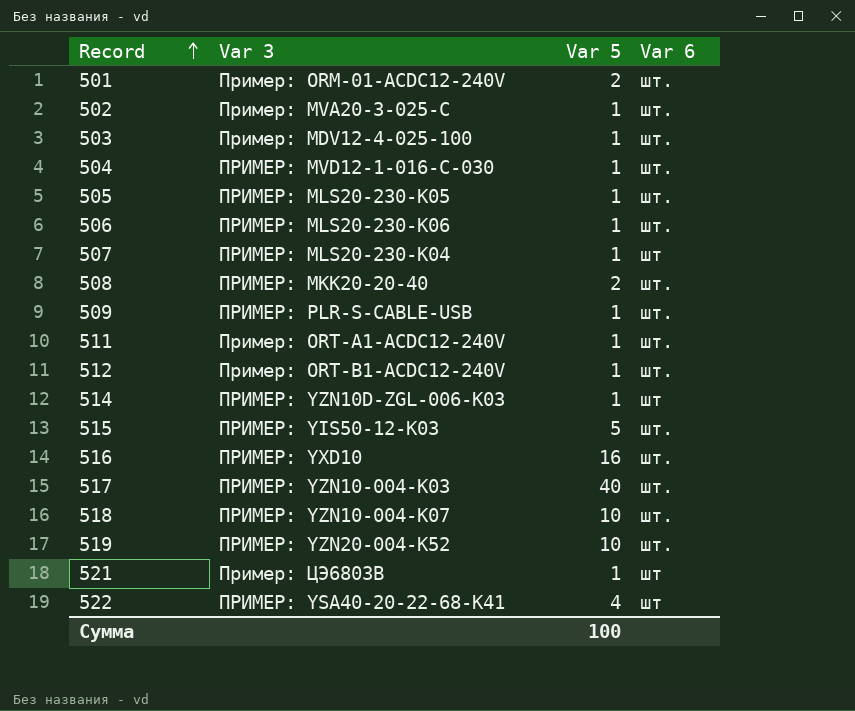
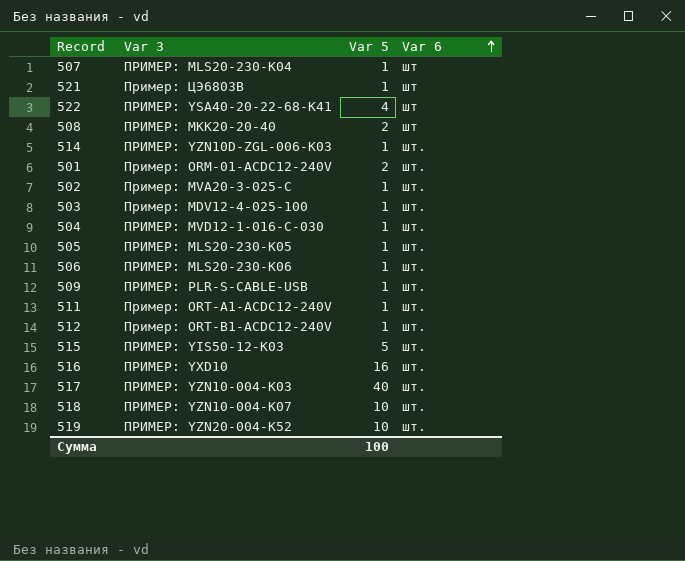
row order: Record ascending -> Var 6 ascending
508 | Var 6: шт. -> шт
514 | Var 6: шт -> шт.

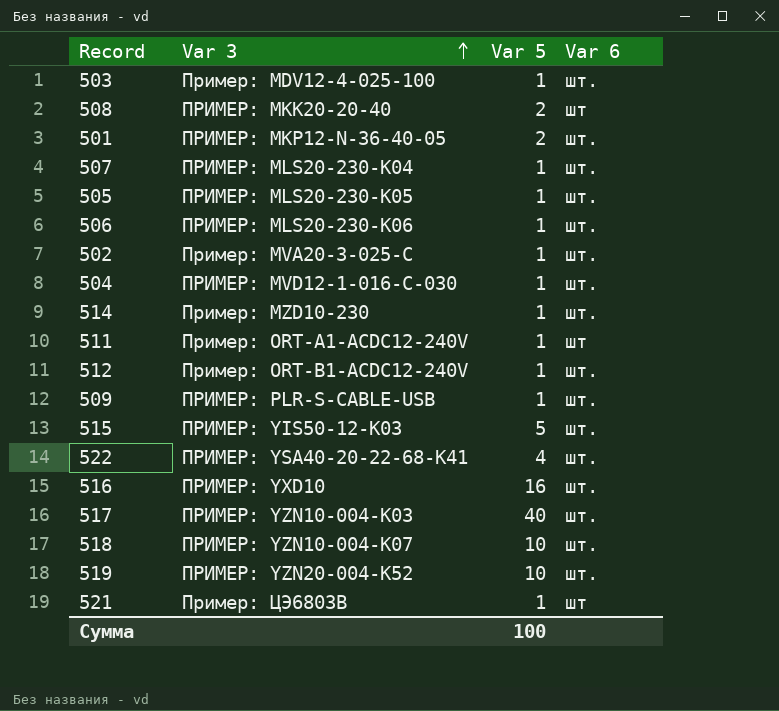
row order: Var 6 ascending -> Var 3 ascending
501 | Var 3: Пример: ORM-01-ACDC12-240V -> ПРИМЕР: MKP12-N-36-40-05
507 | Var 6: шт -> шт.
514 | Var 3: ПРИМЕР: YZN10D-ZGL-006-K03 -> Пример: MZD10-230
511 | Var 6: шт. -> шт
522 | Var 6: шт -> шт.

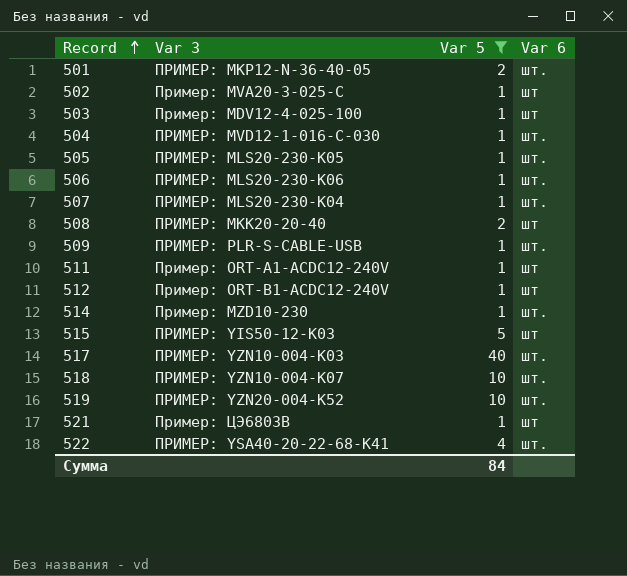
filter: none -> Var 5 != 16
row order: Var 3 ascending -> Record ascending
502 | Var 6: шт. -> шт
503 | Var 6: шт. -> шт
512 | Var 6: шт. -> шт
515 | Var 6: шт. -> шт
Сумма | Var 5: 100 -> 84

